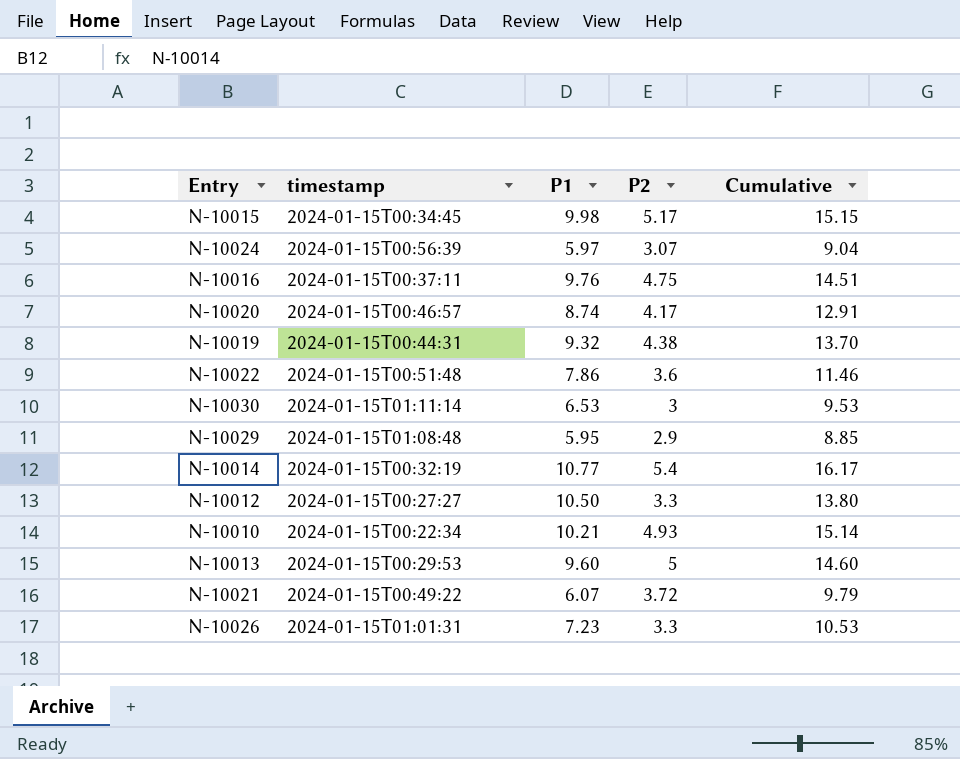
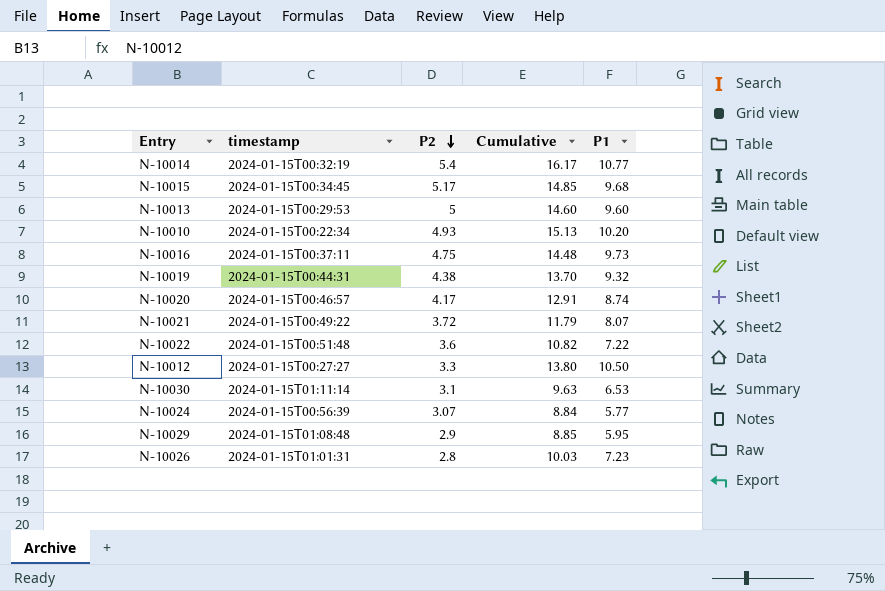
row order: none -> P2 descending
column P1 | position: 3 -> 5
N-10015 | Cumulative: 15.15 -> 14.85
N-10015 | P1: 9.98 -> 9.68
N-10010 | Cumulative: 15.14 -> 15.13
N-10010 | P1: 10.21 -> 10.20
N-10016 | Cumulative: 14.51 -> 14.48
N-10016 | P1: 9.76 -> 9.73
N-10021 | Cumulative: 9.79 -> 11.79
N-10021 | P1: 6.07 -> 8.07
N-10022 | Cumulative: 11.46 -> 10.82
N-10022 | P1: 7.86 -> 7.22
N-10030 | P2: 3 -> 3.1
N-10030 | Cumulative: 9.53 -> 9.63
N-10024 | Cumulative: 9.04 -> 8.84
N-10024 | P1: 5.97 -> 5.77
N-10026 | P2: 3.3 -> 2.8
N-10026 | Cumulative: 10.53 -> 10.03

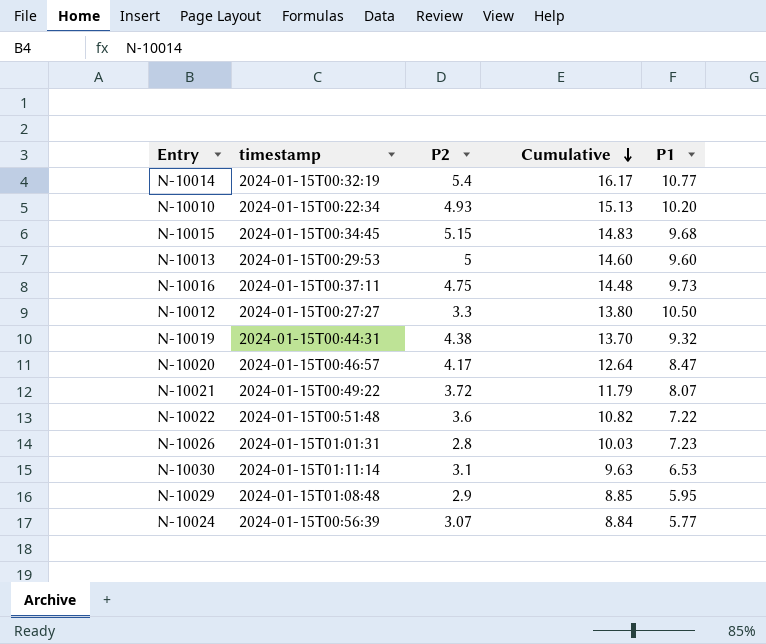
row order: P2 descending -> Cumulative descending
N-10015 | P2: 5.17 -> 5.15
N-10015 | Cumulative: 14.85 -> 14.83
N-10020 | Cumulative: 12.91 -> 12.64
N-10020 | P1: 8.74 -> 8.47

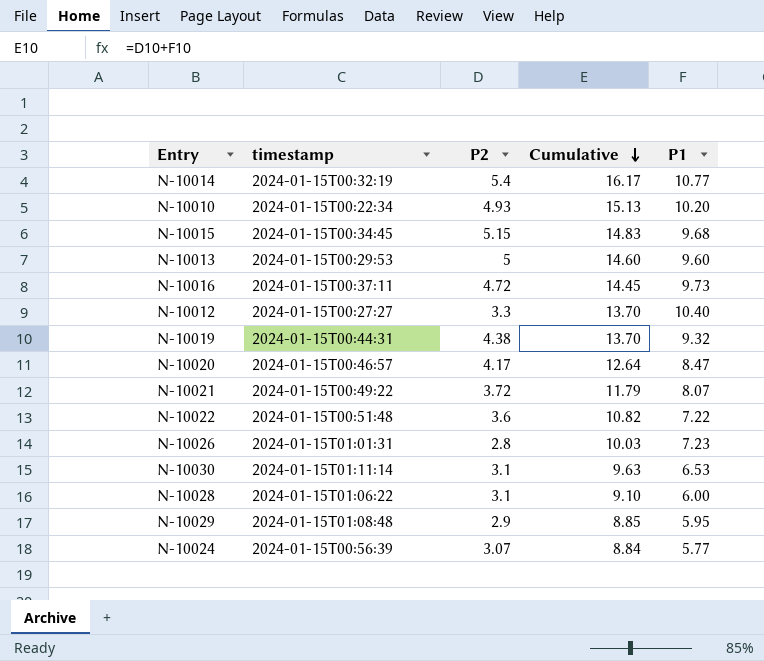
N-10016 | P2: 4.75 -> 4.72
N-10016 | Cumulative: 14.48 -> 14.45
N-10012 | Cumulative: 13.80 -> 13.70
N-10012 | P1: 10.50 -> 10.40
row N-10028: none -> 2024-01-15T01:06:22 | 3.1 | 9.10 | 6.00

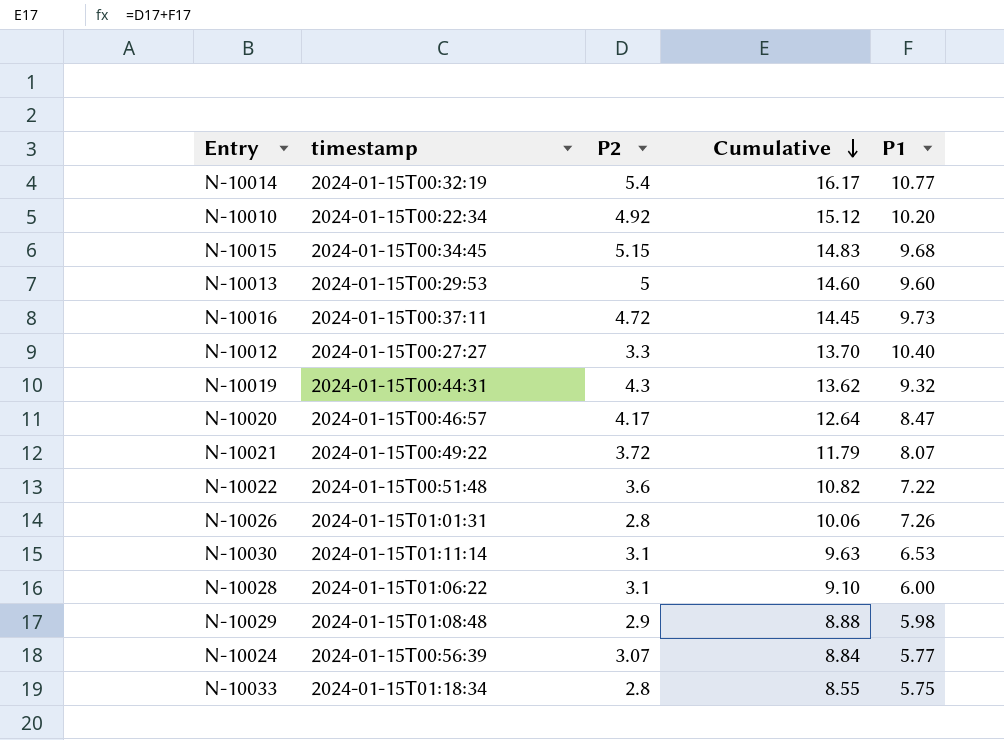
N-10010 | P2: 4.93 -> 4.92
N-10010 | Cumulative: 15.13 -> 15.12
N-10019 | P2: 4.38 -> 4.3
N-10019 | Cumulative: 13.70 -> 13.62
N-10026 | Cumulative: 10.03 -> 10.06
N-10026 | P1: 7.23 -> 7.26
N-10029 | Cumulative: 8.85 -> 8.88
N-10029 | P1: 5.95 -> 5.98
row N-10033: none -> 2024-01-15T01:18:34 | 2.8 | 8.55 | 5.75

